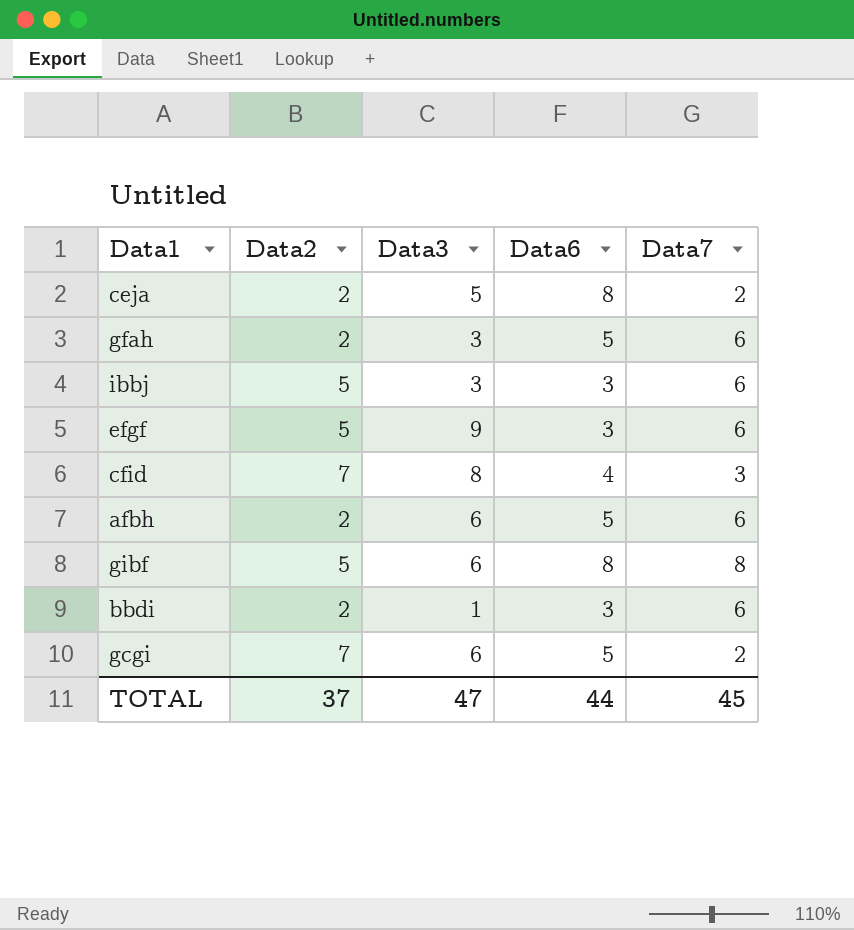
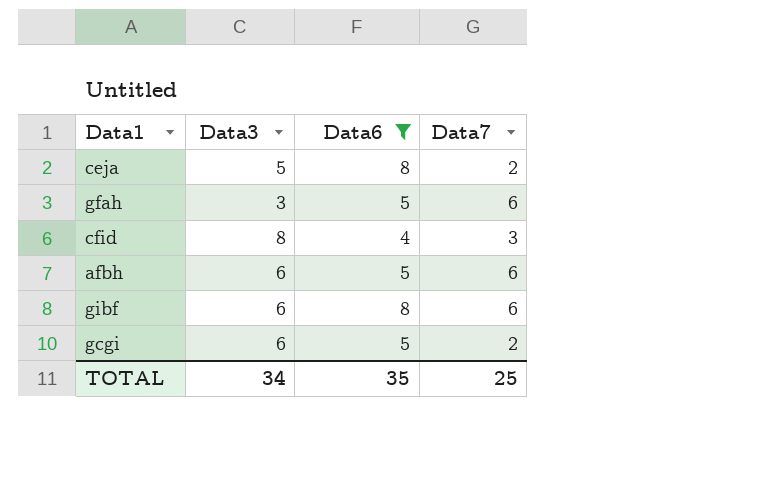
filter: none -> Data6 != 3
column Data2 | position: 2 -> none
gibf | Data7: 8 -> 6
TOTAL | Data3: 47 -> 34
TOTAL | Data6: 44 -> 35
TOTAL | Data7: 45 -> 25

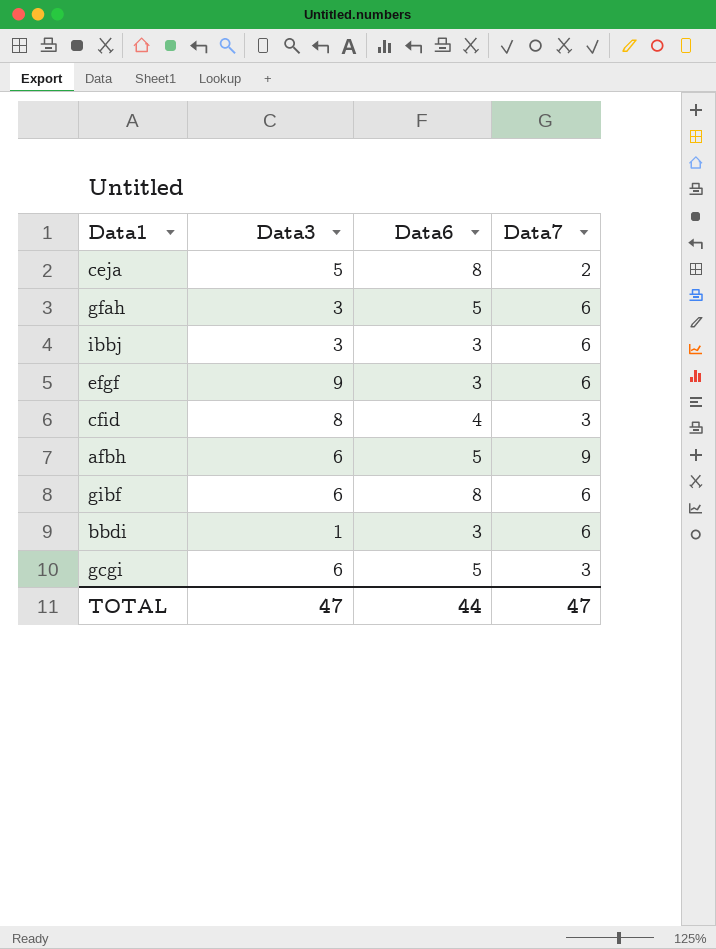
filter: Data6 != 3 -> none
afbh | Data7: 6 -> 9
gcgi | Data7: 2 -> 3
TOTAL | Data3: 34 -> 47
TOTAL | Data6: 35 -> 44
TOTAL | Data7: 25 -> 47

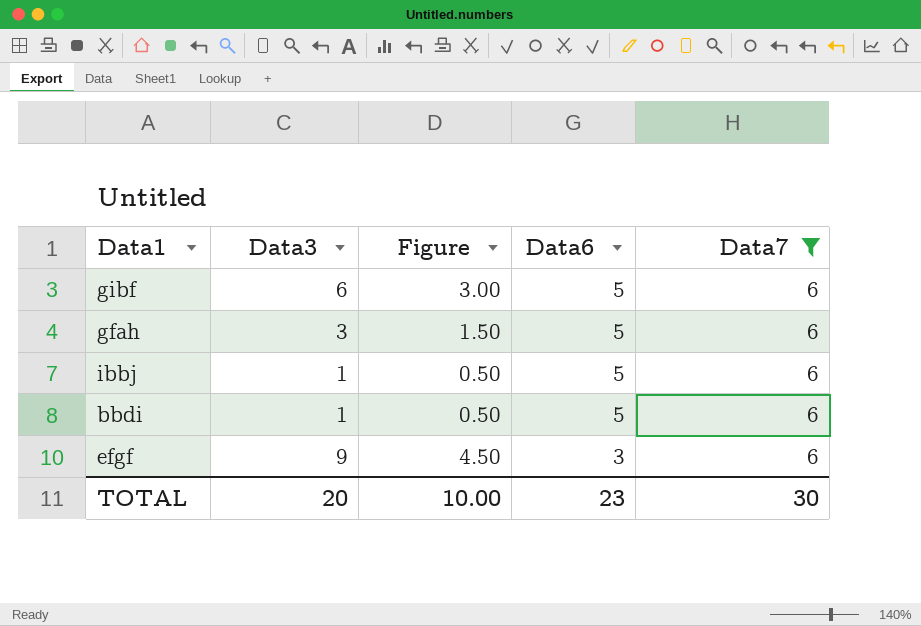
filter: none -> Data7 = 6
row order: none -> Data6 descending
column Figure | formula: none -> [Data3] * 0.5
gibf | Data6: 8 -> 5
ibbj | Data3: 3 -> 1
ibbj | Data6: 3 -> 5
bbdi | Data6: 3 -> 5
TOTAL | Data3: 47 -> 20
TOTAL | Data6: 44 -> 23
TOTAL | Data7: 47 -> 30

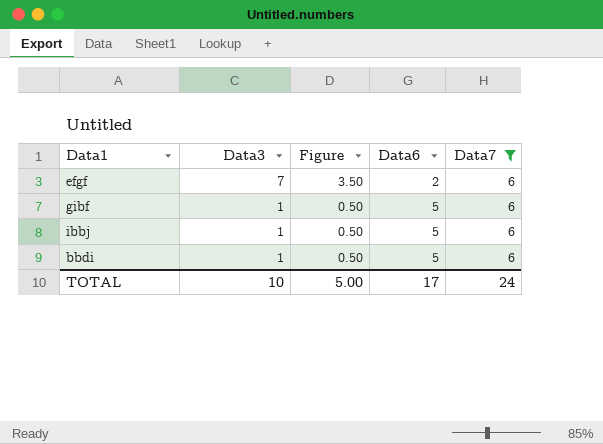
row order: Data6 descending -> Data3 descending
row gfah: 3 | 1.50 | 5 | 6 -> none
efgf | Data3: 9 -> 7
efgf | Figure: 4.50 -> 3.50
efgf | Data6: 3 -> 2
gibf | Data3: 6 -> 1
gibf | Figure: 3.00 -> 0.50
TOTAL | Data3: 20 -> 10
TOTAL | Figure: 10.00 -> 5.00
TOTAL | Data6: 23 -> 17
TOTAL | Data7: 30 -> 24

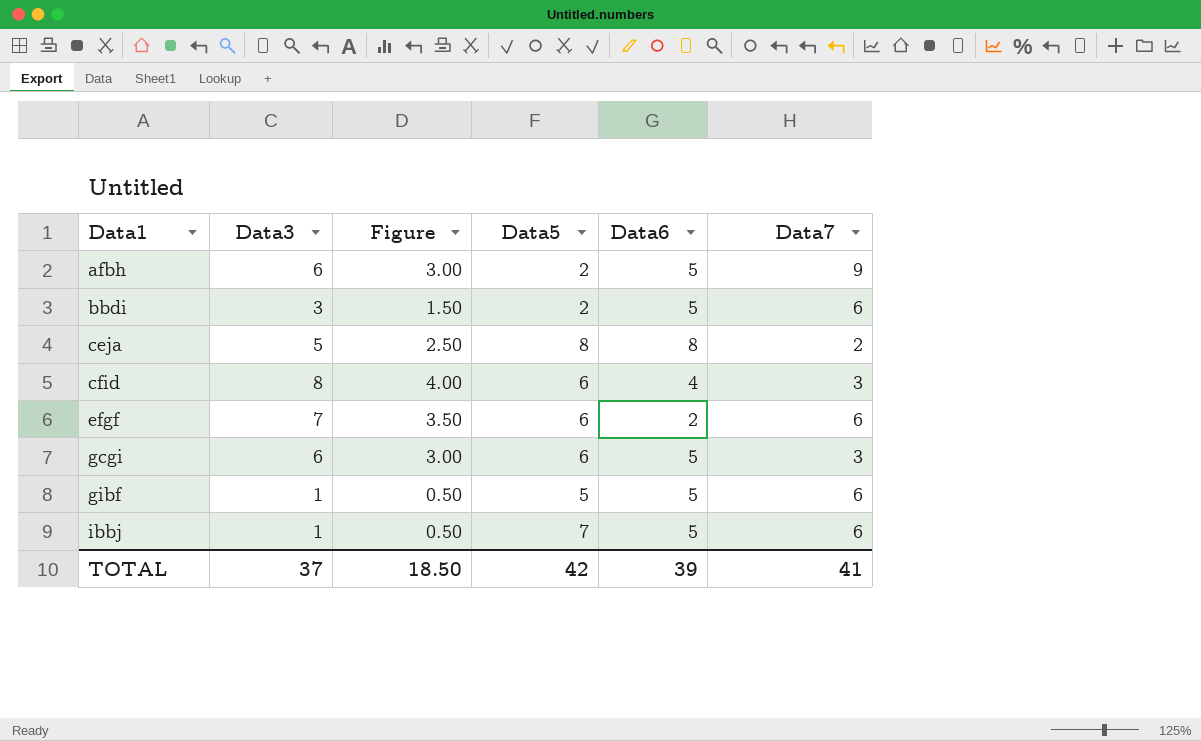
filter: Data7 = 6 -> none
row order: Data3 descending -> Data1 ascending
column Data5 | position: none -> 4
bbdi | Data3: 1 -> 3
bbdi | Figure: 0.50 -> 1.50
TOTAL | Data3: 10 -> 37
TOTAL | Figure: 5.00 -> 18.50
TOTAL | Data6: 17 -> 39
TOTAL | Data7: 24 -> 41

